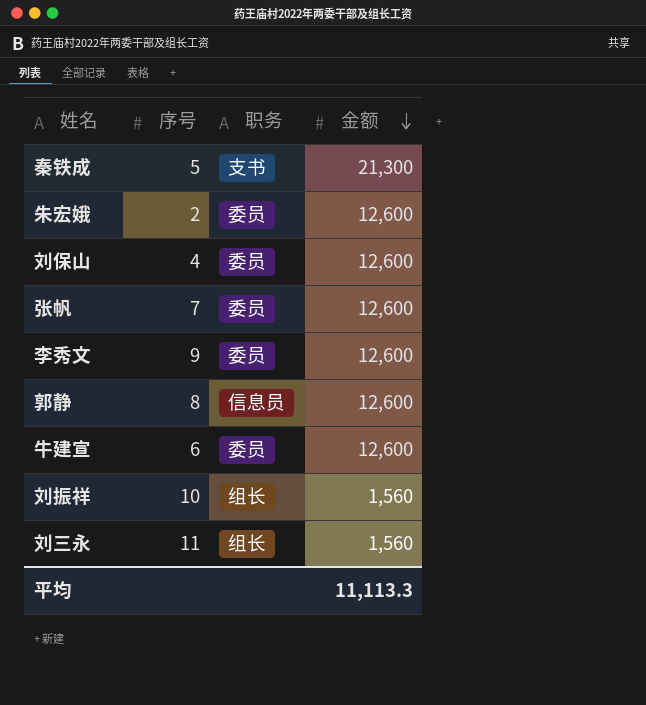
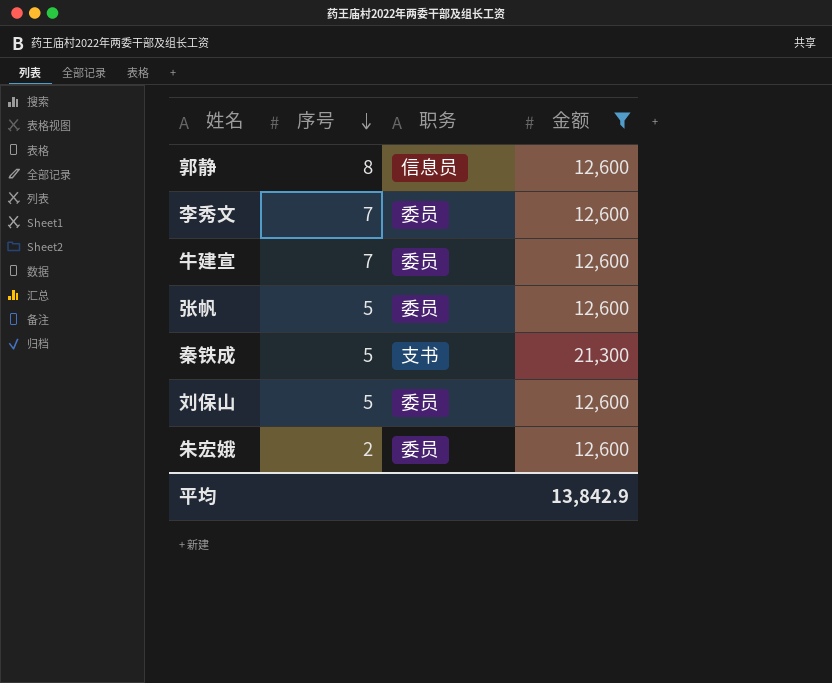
filter: none -> 金额 != 1,560
row order: 金额 descending -> 序号 descending
李秀文 | 序号: 9 -> 7
牛建宣 | 序号: 6 -> 7
张帆 | 序号: 7 -> 5
刘保山 | 序号: 4 -> 5
平均 | 金额: 11,113.3 -> 13,842.9

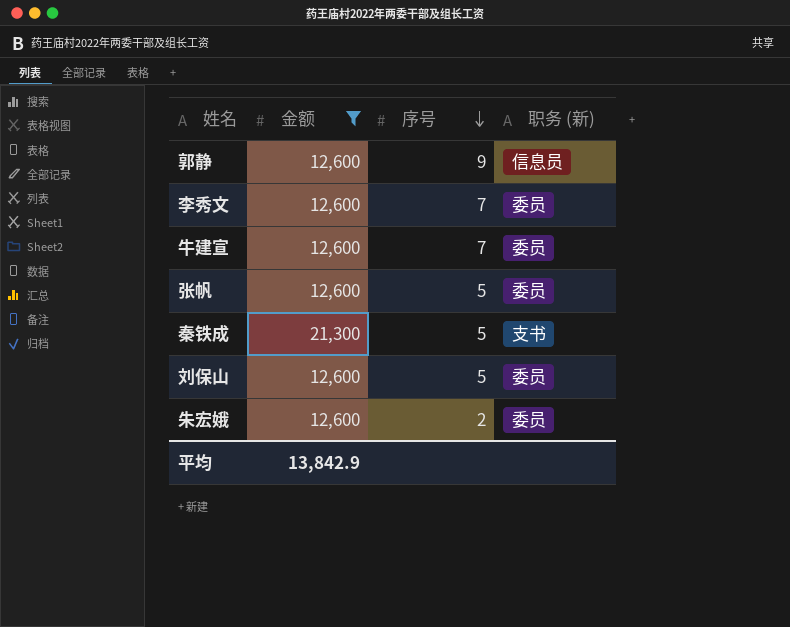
column 金额 | position: 4 -> 2
column name: 职务 -> 职务 (新)
郭静 | 序号: 8 -> 9

